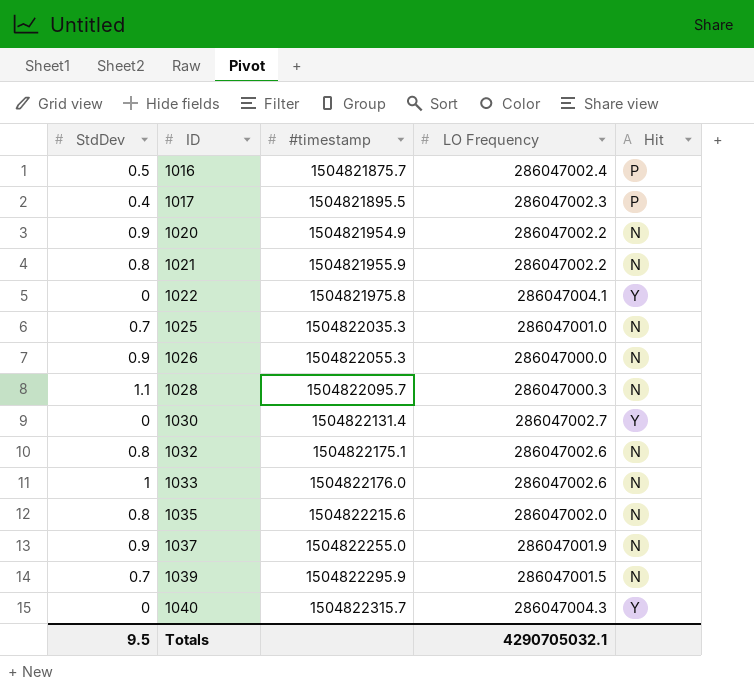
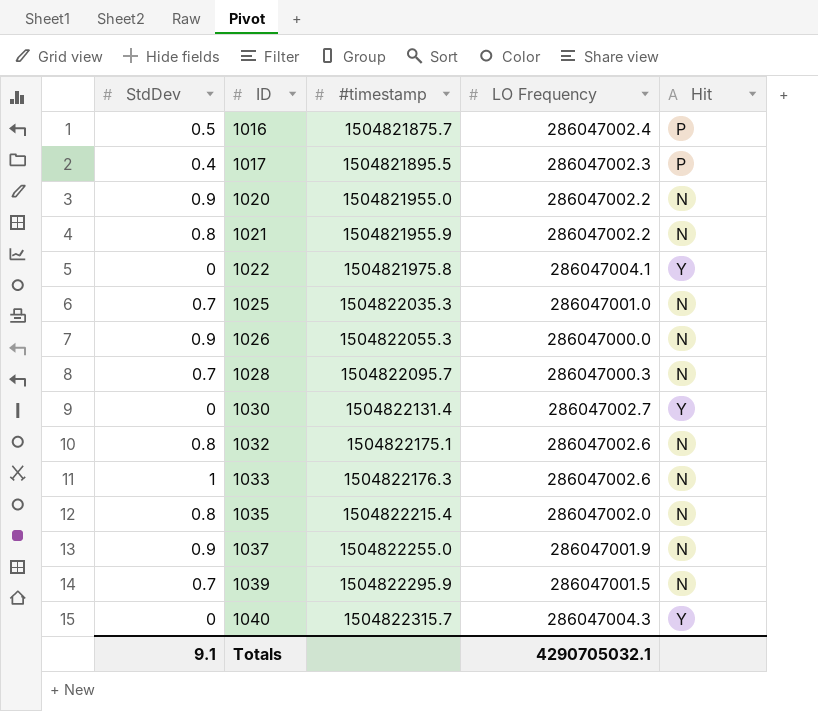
1020 | #timestamp: 1504821954.9 -> 1504821955.0
1028 | StdDev: 1.1 -> 0.7
1033 | #timestamp: 1504822176.0 -> 1504822176.3
1035 | #timestamp: 1504822215.6 -> 1504822215.4
Totals | StdDev: 9.5 -> 9.1

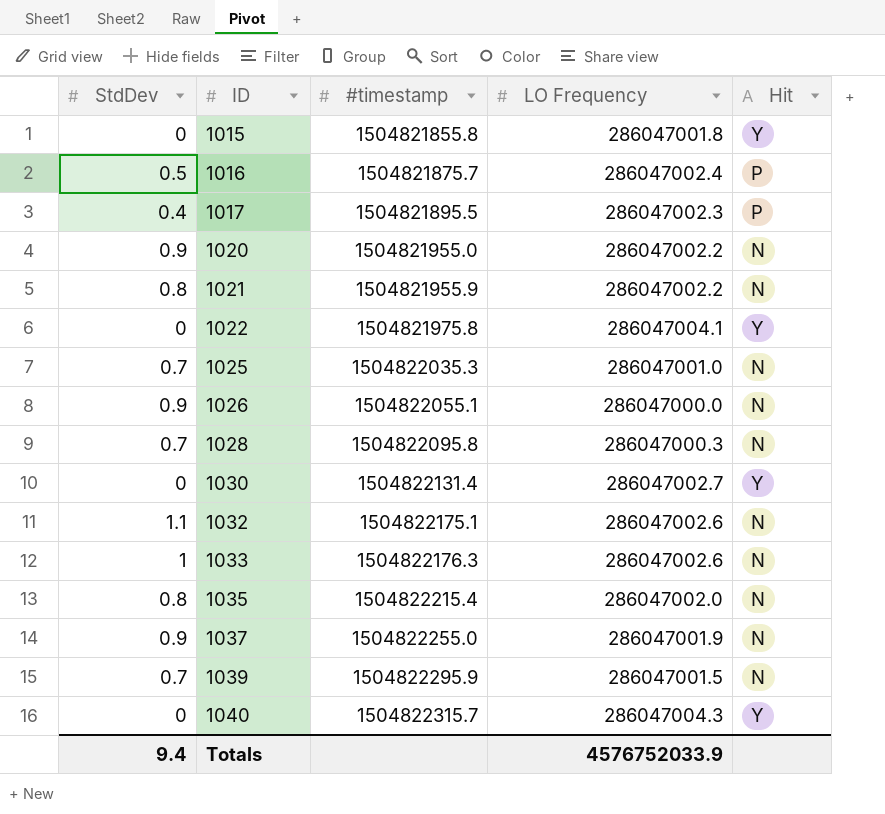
row 1015: none -> 0 | 1504821855.8 | 286047001.8 | Y
1026 | #timestamp: 1504822055.3 -> 1504822055.1
1028 | #timestamp: 1504822095.7 -> 1504822095.8
1032 | StdDev: 0.8 -> 1.1
Totals | StdDev: 9.1 -> 9.4
Totals | LO Frequency: 4290705032.1 -> 4576752033.9

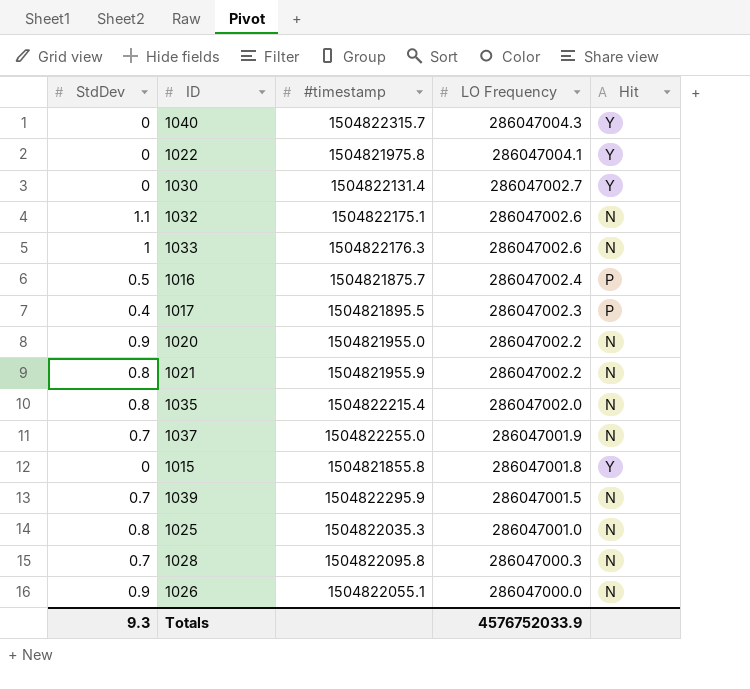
row order: ID ascending -> LO Frequency descending
1037 | StdDev: 0.9 -> 0.7
1025 | StdDev: 0.7 -> 0.8
Totals | StdDev: 9.4 -> 9.3

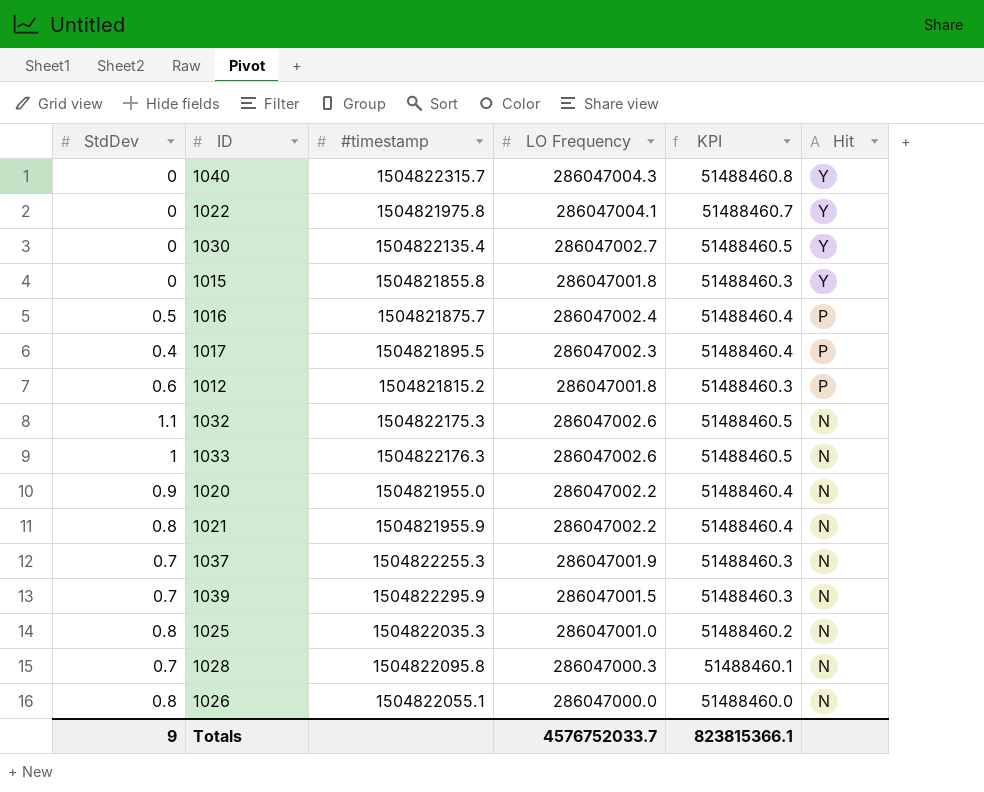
row order: LO Frequency descending -> Hit descending
column KPI | formula: none -> [LO Frequency] * 0.18
row 1035: 0.8 | 1504822215.4 | 286047002.0 | N -> none
1030 | #timestamp: 1504822131.4 -> 1504822135.4
row 1012: none -> 0.6 | 1504821815.2 | 286047001.8 | 51488460.3 | P
1032 | #timestamp: 1504822175.1 -> 1504822175.3
1037 | #timestamp: 1504822255.0 -> 1504822255.3
1026 | StdDev: 0.9 -> 0.8
Totals | StdDev: 9.3 -> 9
Totals | LO Frequency: 4576752033.9 -> 4576752033.7

